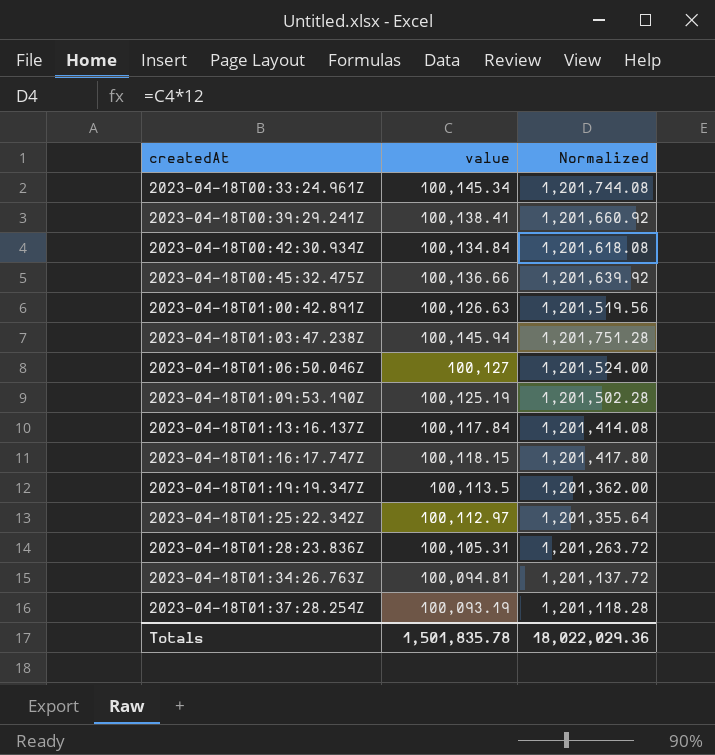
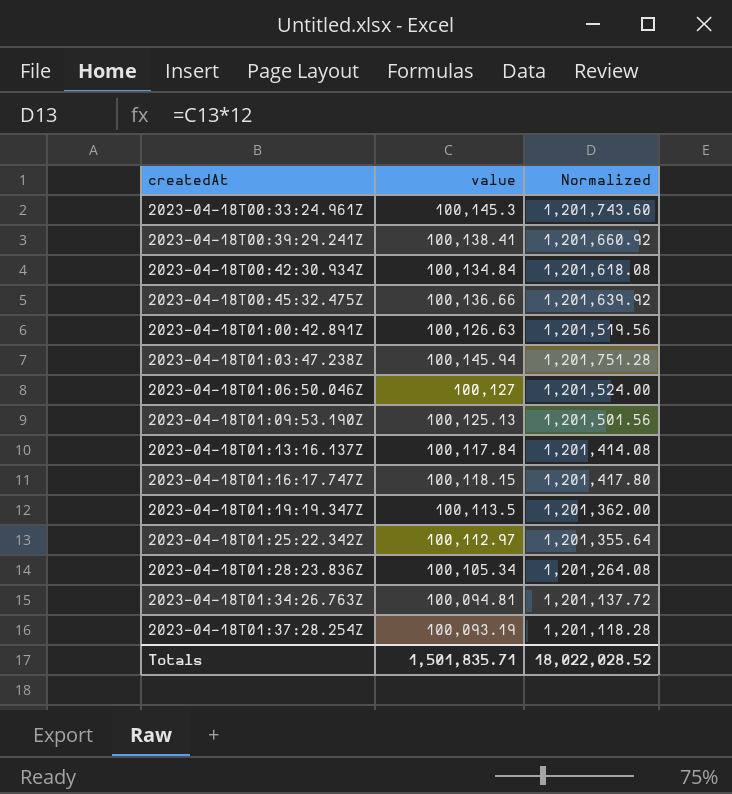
2023-04-18T00:33:24.961Z | value: 100,145.34 -> 100,145.3
2023-04-18T00:33:24.961Z | Normalized: 1,201,744.08 -> 1,201,743.60
2023-04-18T01:09:53.190Z | value: 100,125.19 -> 100,125.13
2023-04-18T01:09:53.190Z | Normalized: 1,201,502.28 -> 1,201,501.56
2023-04-18T01:28:23.836Z | value: 100,105.31 -> 100,105.34
2023-04-18T01:28:23.836Z | Normalized: 1,201,263.72 -> 1,201,264.08
Totals | value: 1,501,835.78 -> 1,501,835.71
Totals | Normalized: 18,022,029.36 -> 18,022,028.52

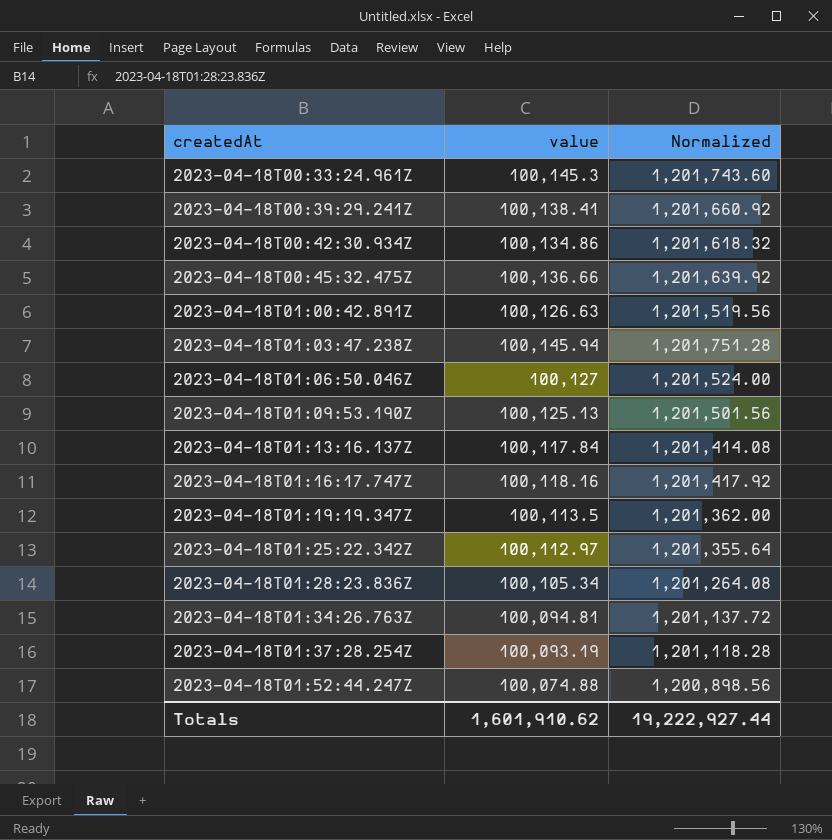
2023-04-18T00:42:30.934Z | value: 100,134.84 -> 100,134.86
2023-04-18T00:42:30.934Z | Normalized: 1,201,618.08 -> 1,201,618.32
2023-04-18T01:16:17.747Z | value: 100,118.15 -> 100,118.16
2023-04-18T01:16:17.747Z | Normalized: 1,201,417.80 -> 1,201,417.92
row 2023-04-18T01:52:44.247Z: none -> 100,074.88 | 1,200,898.56
Totals | value: 1,501,835.71 -> 1,601,910.62
Totals | Normalized: 18,022,028.52 -> 19,222,927.44

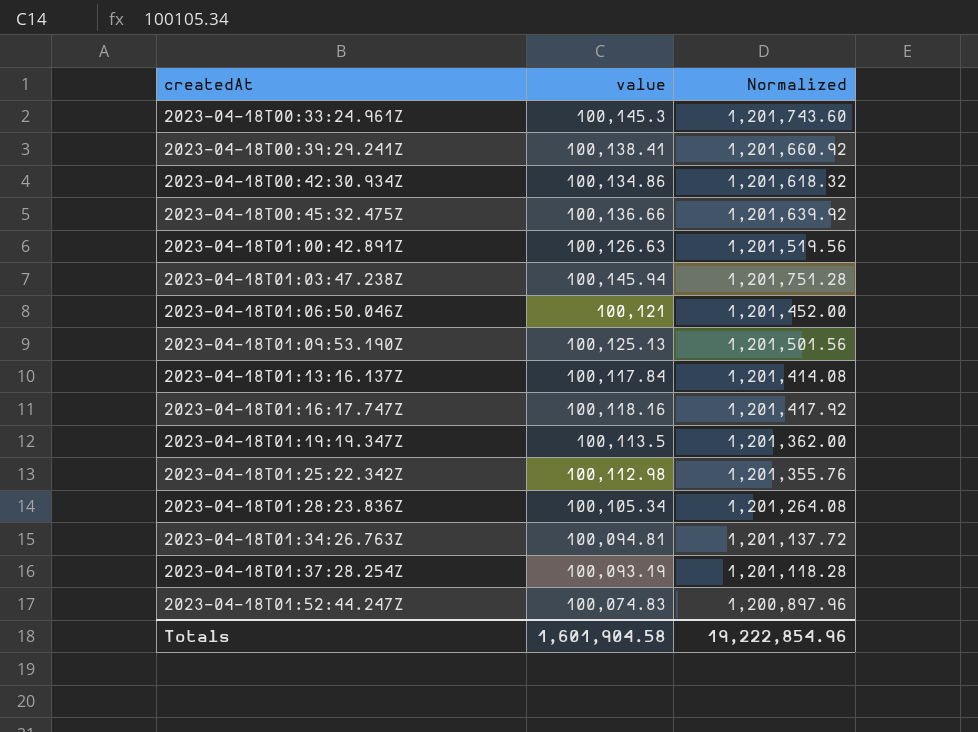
2023-04-18T01:06:50.046Z | value: 100,127 -> 100,121
2023-04-18T01:06:50.046Z | Normalized: 1,201,524.00 -> 1,201,452.00
2023-04-18T01:25:22.342Z | value: 100,112.97 -> 100,112.98
2023-04-18T01:25:22.342Z | Normalized: 1,201,355.64 -> 1,201,355.76
2023-04-18T01:52:44.247Z | value: 100,074.88 -> 100,074.83
2023-04-18T01:52:44.247Z | Normalized: 1,200,898.56 -> 1,200,897.96
Totals | value: 1,601,910.62 -> 1,601,904.58
Totals | Normalized: 19,222,927.44 -> 19,222,854.96

